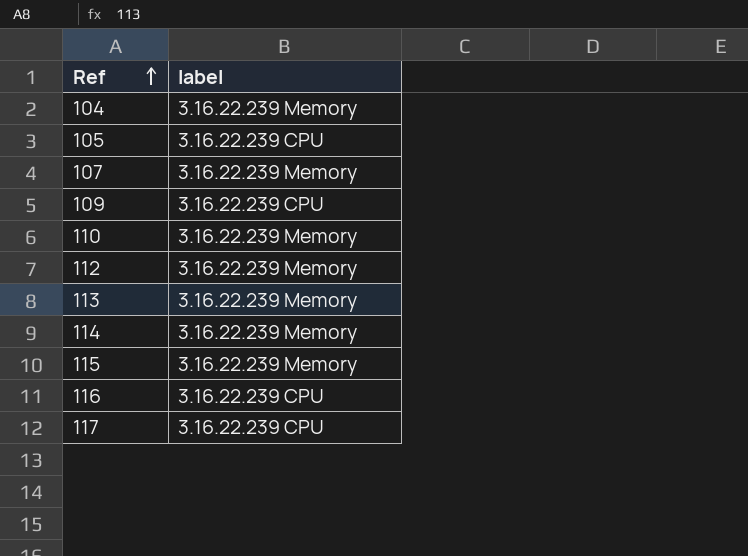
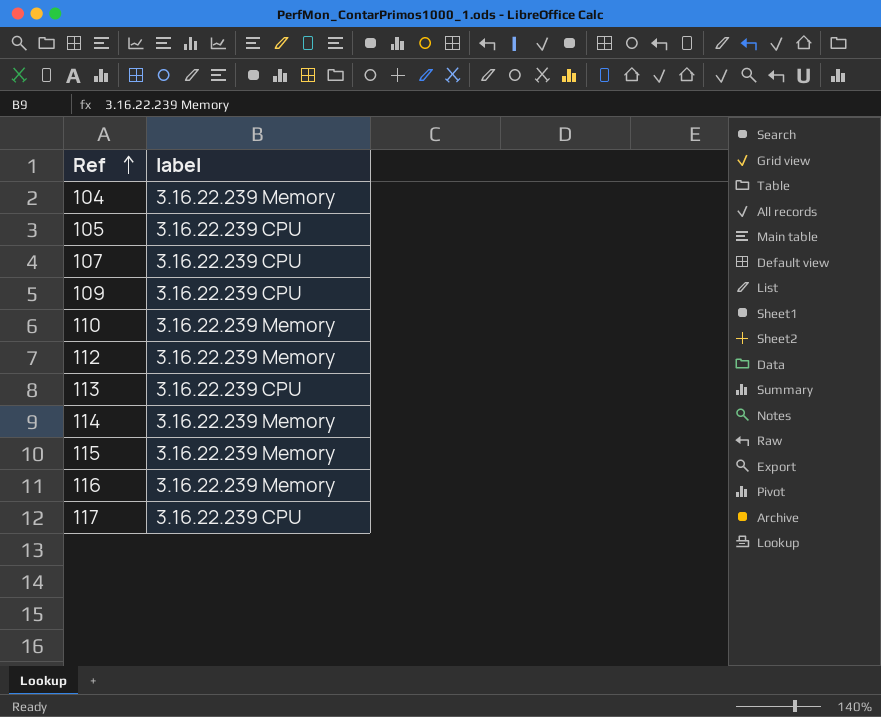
107 | label: 3.16.22.239 Memory -> 3.16.22.239 CPU
113 | label: 3.16.22.239 Memory -> 3.16.22.239 CPU
116 | label: 3.16.22.239 CPU -> 3.16.22.239 Memory

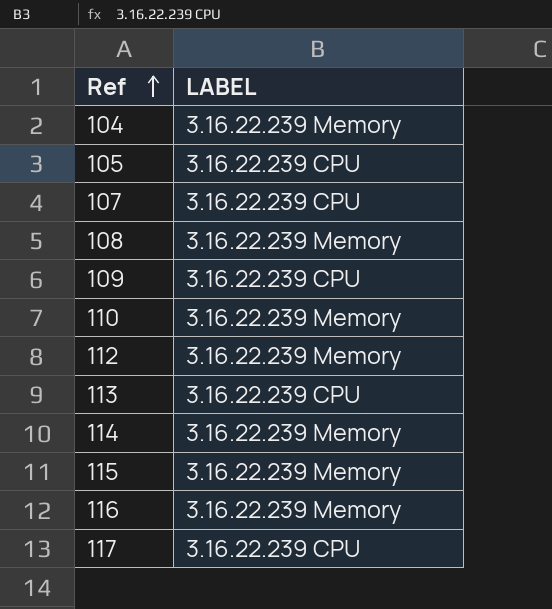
column name: label -> LABEL
row 108: none -> 3.16.22.239 Memory

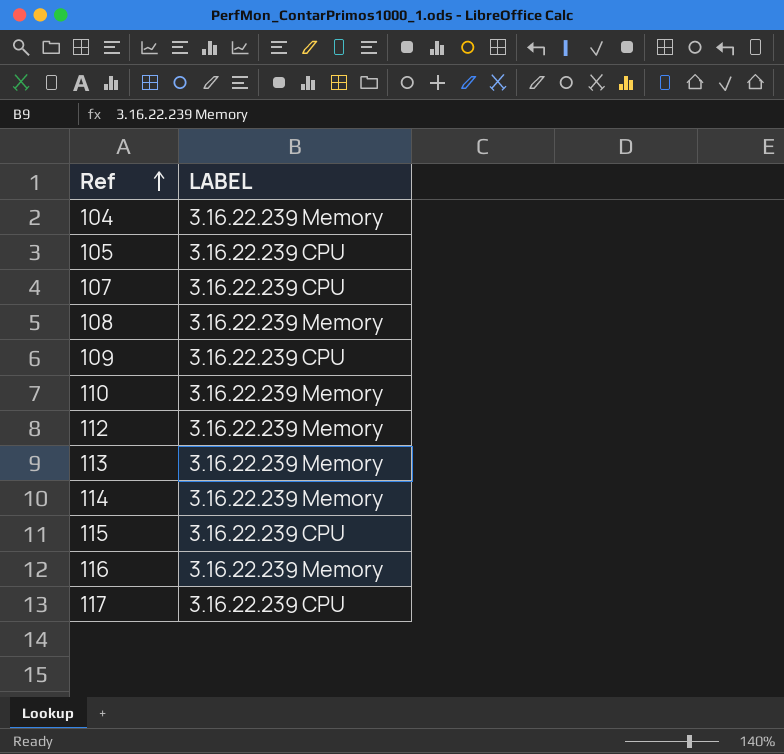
113 | LABEL: 3.16.22.239 CPU -> 3.16.22.239 Memory
115 | LABEL: 3.16.22.239 Memory -> 3.16.22.239 CPU

